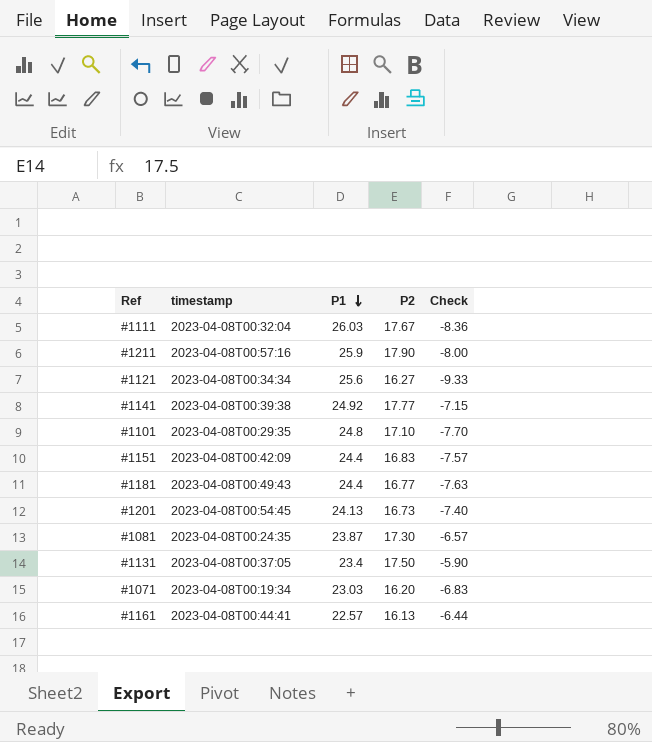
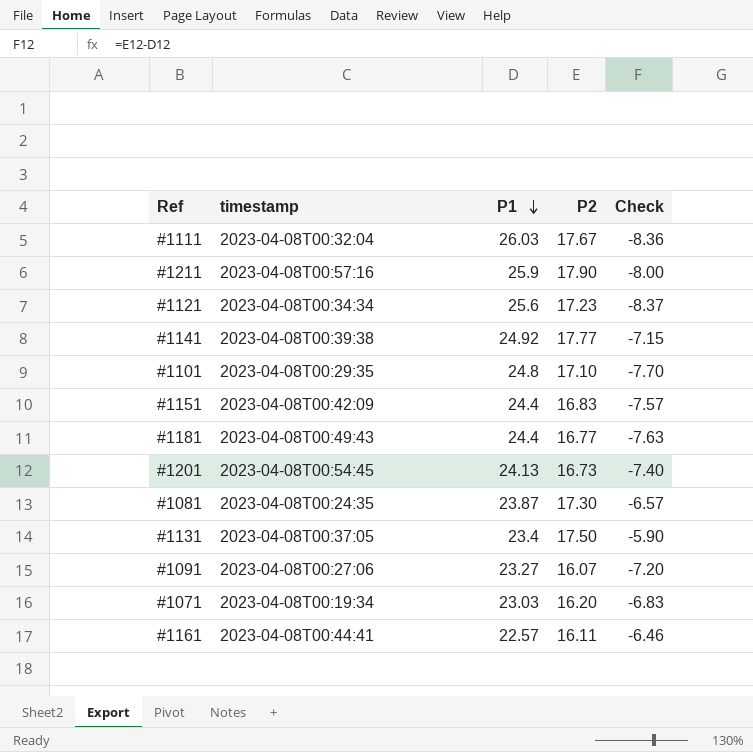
#1121 | P2: 16.27 -> 17.23
#1121 | Check: -9.33 -> -8.37
row #1091: none -> 2023-04-08T00:27:06 | 23.27 | 16.07 | -7.20
#1161 | P2: 16.13 -> 16.11
#1161 | Check: -6.44 -> -6.46

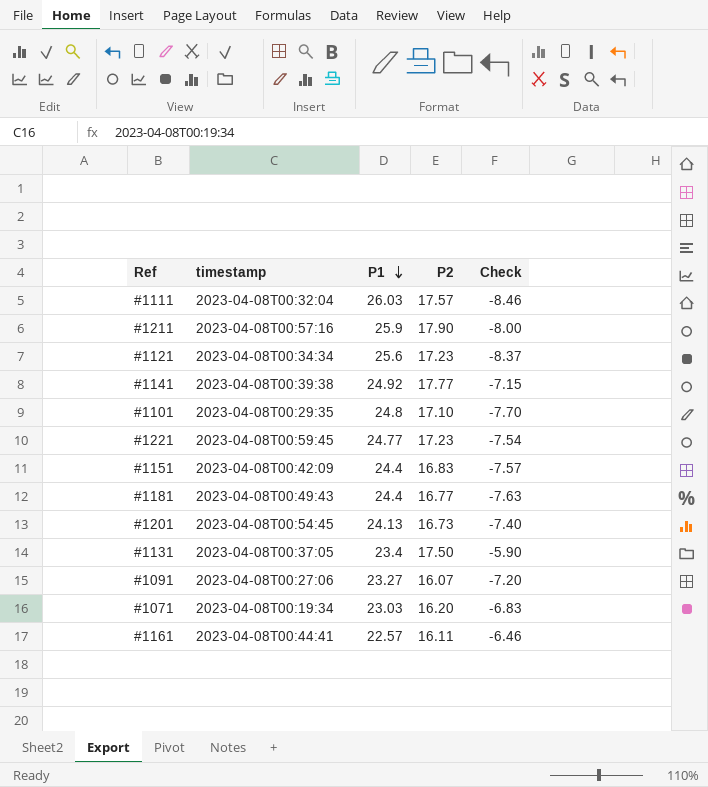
row #1081: 2023-04-08T00:24:35 | 23.87 | 17.30 | -6.57 -> none
#1111 | P2: 17.67 -> 17.57
#1111 | Check: -8.36 -> -8.46
row #1221: none -> 2023-04-08T00:59:45 | 24.77 | 17.23 | -7.54

